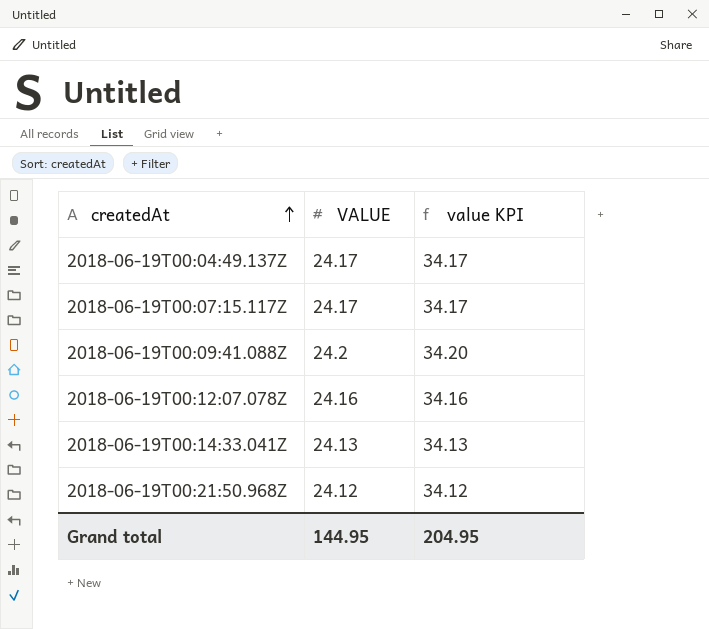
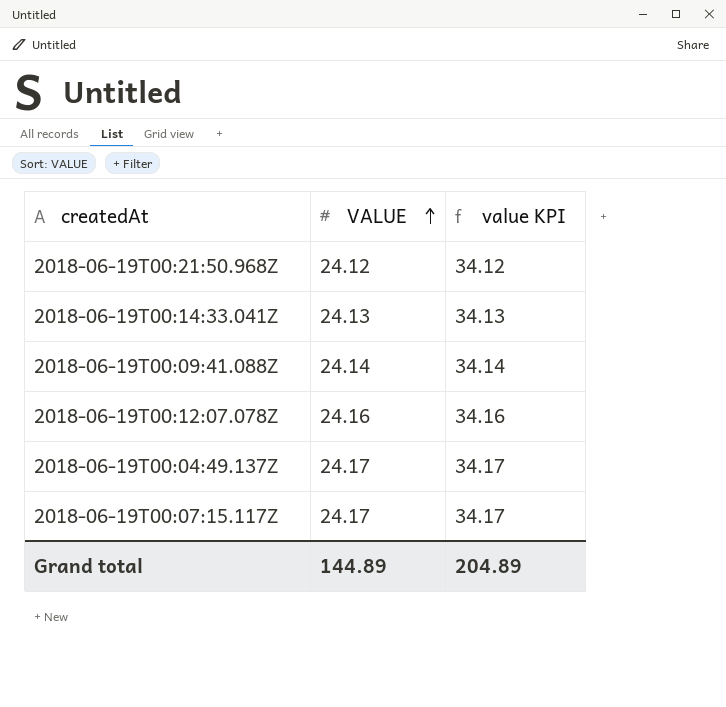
row order: createdAt ascending -> VALUE ascending
2018-06-19T00:09:41.088Z | VALUE: 24.2 -> 24.14
2018-06-19T00:09:41.088Z | value KPI: 34.20 -> 34.14
Grand total | VALUE: 144.95 -> 144.89
Grand total | value KPI: 204.95 -> 204.89

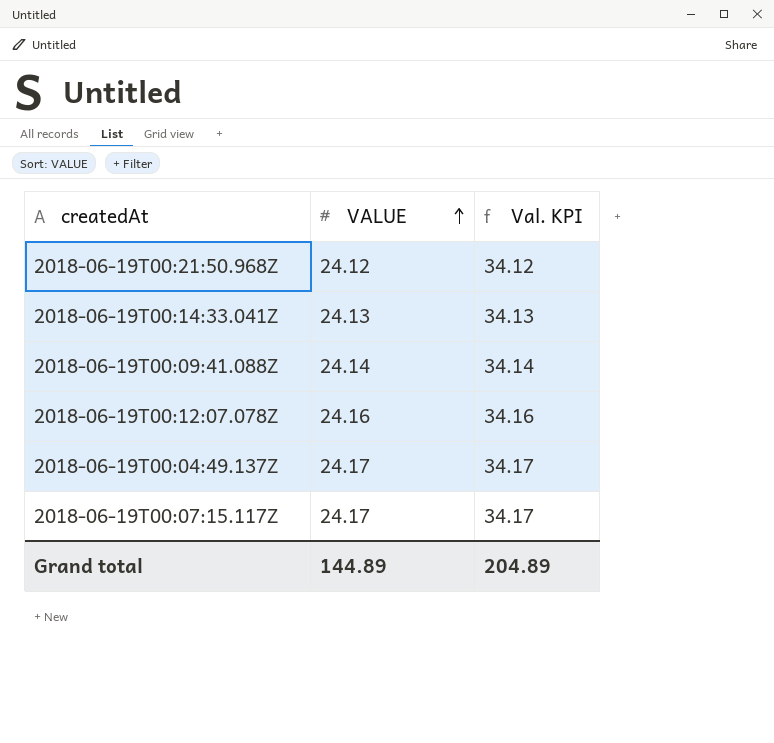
column name: value KPI -> Val. KPI

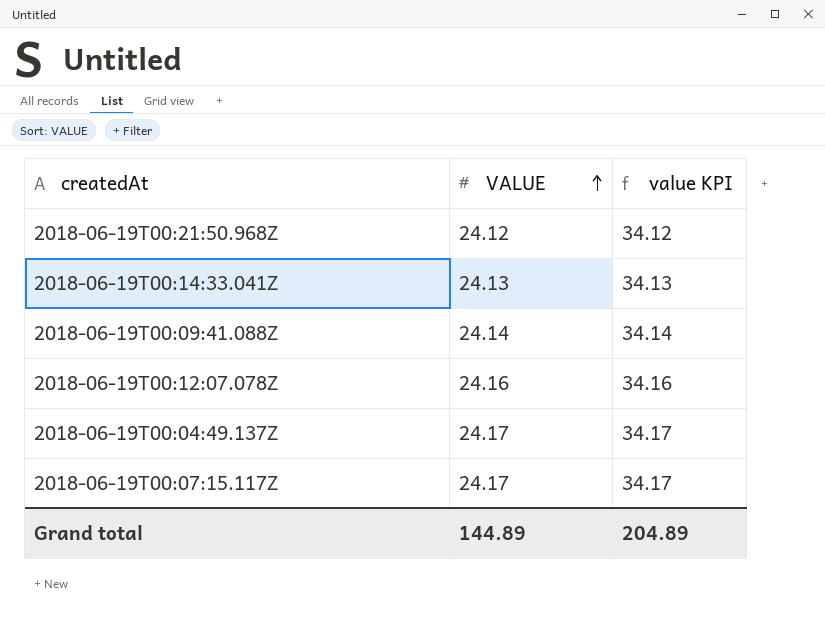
column name: Val. KPI -> value KPI

